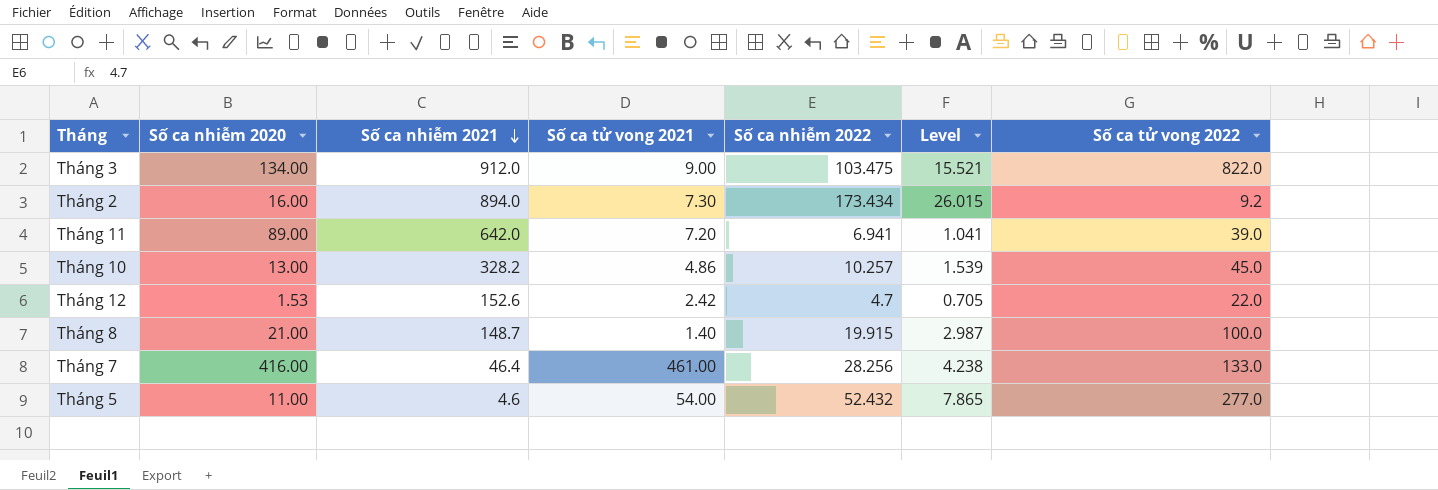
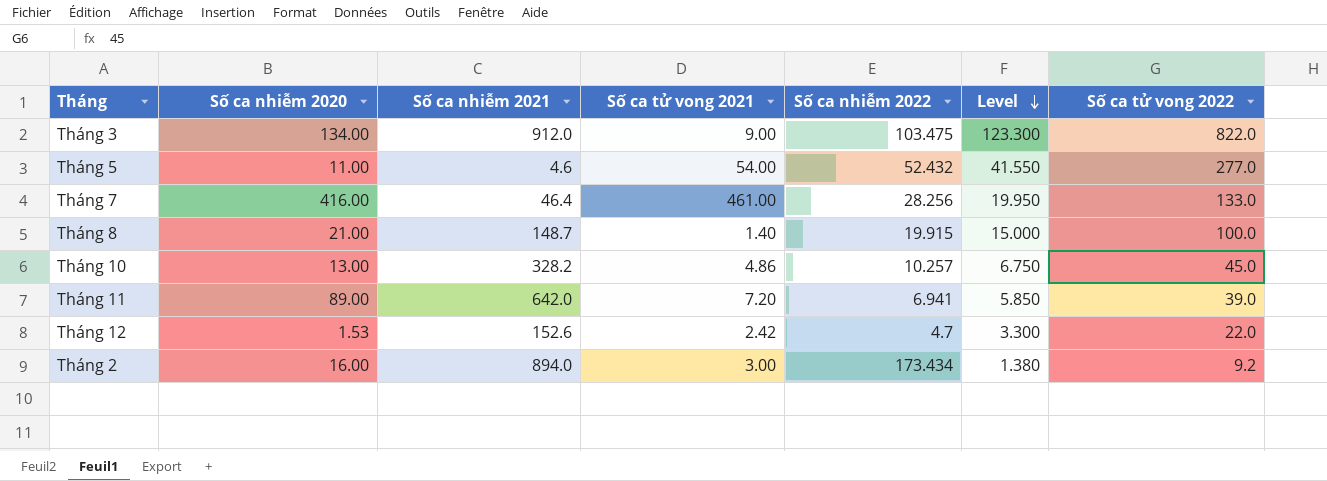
row order: Số ca nhiễm 2021 descending -> Level descending
column Level | formula: [Số ca nhiễm 2022] * 0.15 -> [Số ca tử vong 2022] * 0.15
Tháng 2 | Số ca tử vong 2021: 7.30 -> 3.00

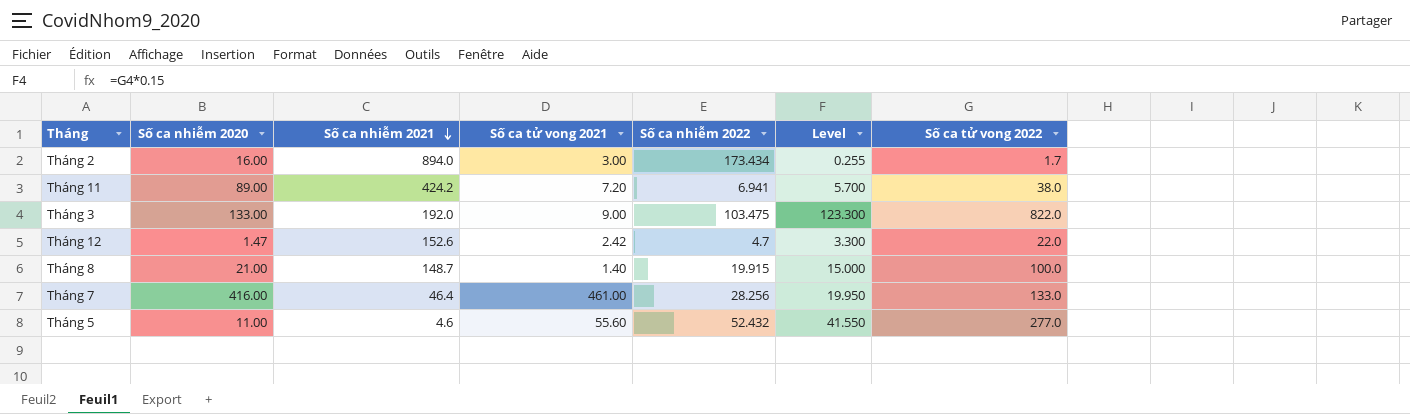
row order: Level descending -> Số ca nhiễm 2021 descending
row Tháng 10: 13.00 | 328.2 | 4.86 | 10.257 | 6.750 | 45.0 -> none
Tháng 2 | Level: 1.380 -> 0.255
Tháng 2 | Số ca tử vong 2022: 9.2 -> 1.7
Tháng 11 | Số ca nhiễm 2021: 642.0 -> 424.2
Tháng 11 | Level: 5.850 -> 5.700
Tháng 11 | Số ca tử vong 2022: 39.0 -> 38.0
Tháng 3 | Số ca nhiễm 2020: 134.00 -> 133.00
Tháng 3 | Số ca nhiễm 2021: 912.0 -> 192.0
Tháng 12 | Số ca nhiễm 2020: 1.53 -> 1.47
Tháng 5 | Số ca tử vong 2021: 54.00 -> 55.60

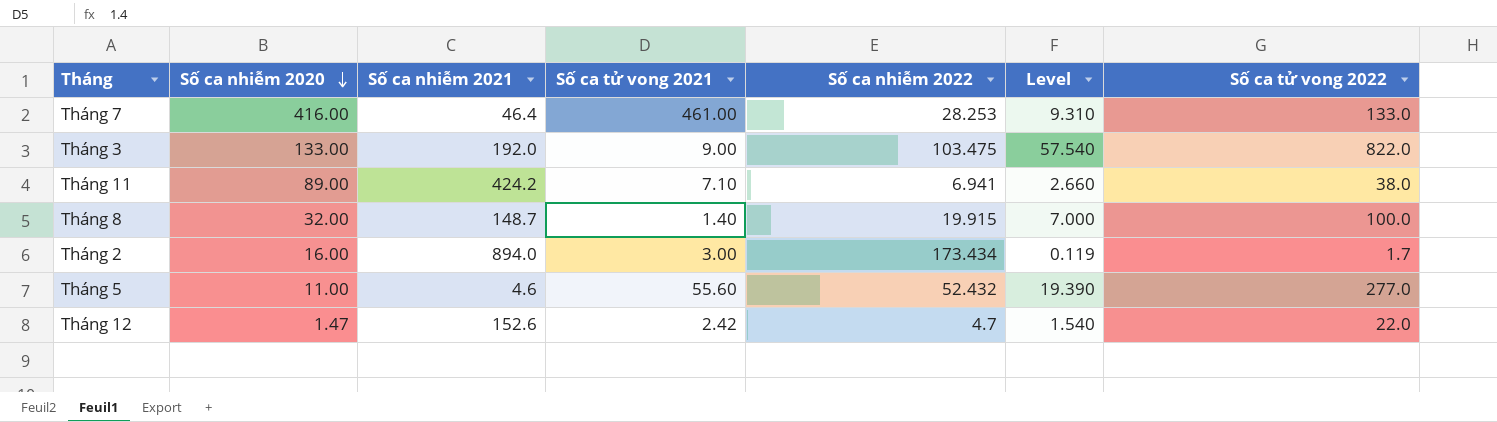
row order: Số ca nhiễm 2021 descending -> Số ca nhiễm 2020 descending
column Level | formula: [Số ca tử vong 2022] * 0.15 -> [Số ca tử vong 2022] * 0.07
Tháng 7 | Số ca nhiễm 2022: 28.256 -> 28.253
Tháng 11 | Số ca tử vong 2021: 7.20 -> 7.10
Tháng 8 | Số ca nhiễm 2020: 21.00 -> 32.00

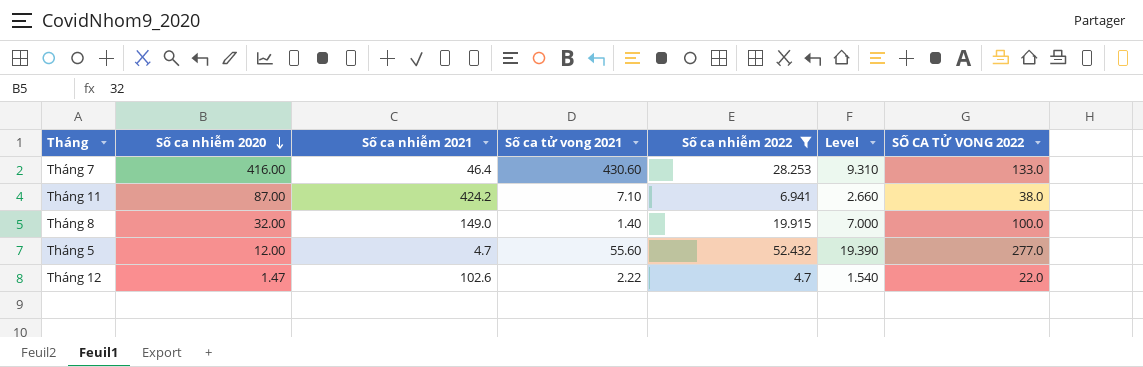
filter: none -> Số ca nhiễm 2022 <= 52.432
column name: Số ca tử vong 2022 -> SỐ CA TỬ VONG 2022
Tháng 7 | Số ca tử vong 2021: 461.00 -> 430.60
Tháng 11 | Số ca nhiễm 2020: 89.00 -> 87.00
Tháng 8 | Số ca nhiễm 2021: 148.7 -> 149.0
Tháng 5 | Số ca nhiễm 2020: 11.00 -> 12.00
Tháng 5 | Số ca nhiễm 2021: 4.6 -> 4.7
Tháng 12 | Số ca nhiễm 2021: 152.6 -> 102.6
Tháng 12 | Số ca tử vong 2021: 2.42 -> 2.22

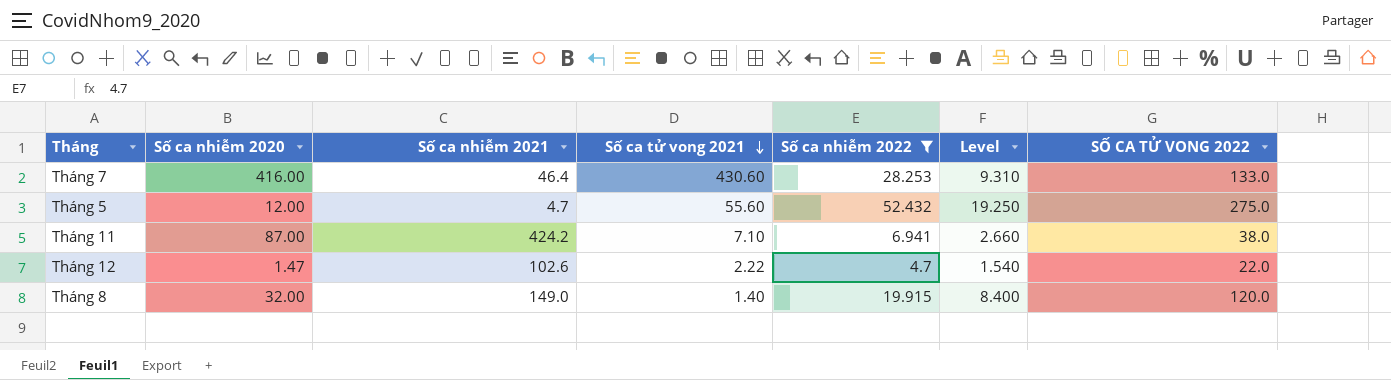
row order: Số ca nhiễm 2020 descending -> Số ca tử vong 2021 descending
Tháng 5 | Level: 19.390 -> 19.250
Tháng 5 | SỐ CA TỬ VONG 2022: 277.0 -> 275.0
Tháng 8 | Level: 7.000 -> 8.400
Tháng 8 | SỐ CA TỬ VONG 2022: 100.0 -> 120.0

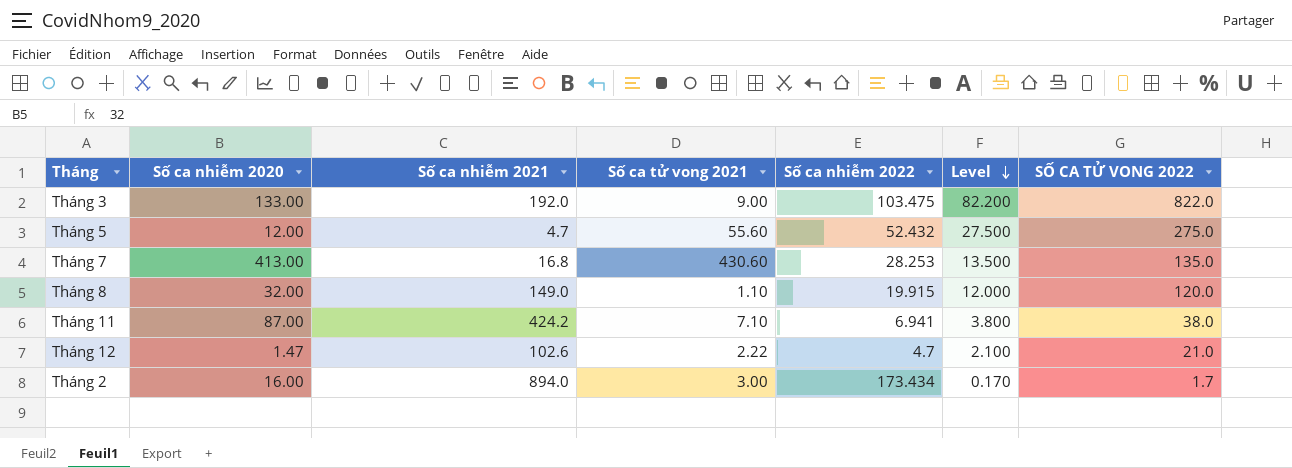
filter: Số ca nhiễm 2022 <= 52.432 -> none
row order: Số ca tử vong 2021 descending -> Level descending
column Level | formula: [SỐ CA TỬ VONG 2022] * 0.07 -> [SỐ CA TỬ VONG 2022] * 0.1
Tháng 7 | Số ca nhiễm 2020: 416.00 -> 413.00
Tháng 7 | Số ca nhiễm 2021: 46.4 -> 16.8
Tháng 7 | SỐ CA TỬ VONG 2022: 133.0 -> 135.0
Tháng 8 | Số ca tử vong 2021: 1.40 -> 1.10
Tháng 12 | SỐ CA TỬ VONG 2022: 22.0 -> 21.0

